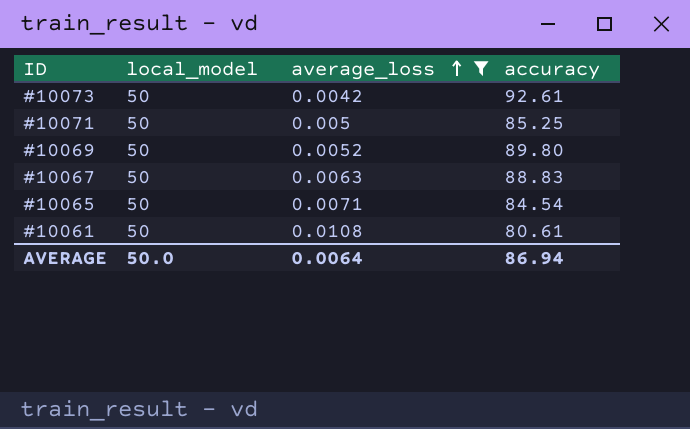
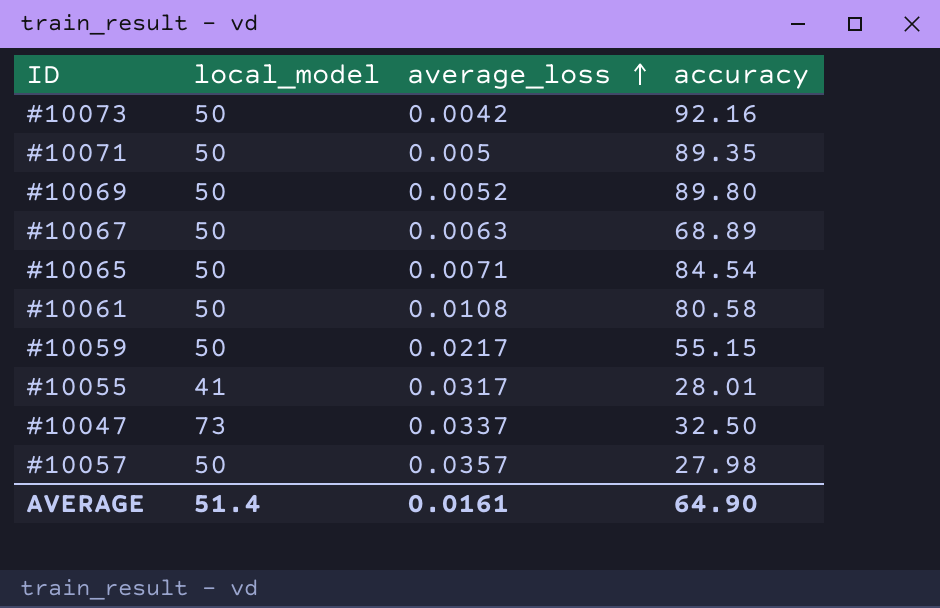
filter: average_loss <= 0.0108 -> none
#10073 | accuracy: 92.61 -> 92.16
#10071 | accuracy: 85.25 -> 89.35
#10067 | accuracy: 88.83 -> 68.89
#10061 | accuracy: 80.61 -> 80.58
AVERAGE | local_model: 50.0 -> 51.4
AVERAGE | average_loss: 0.0064 -> 0.0161
AVERAGE | accuracy: 86.94 -> 64.90

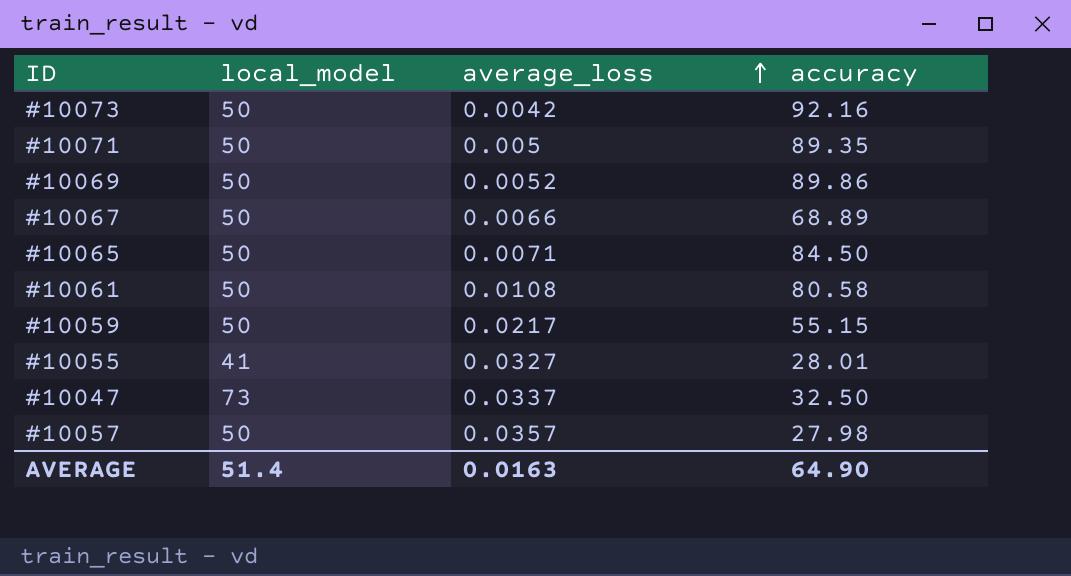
#10069 | accuracy: 89.80 -> 89.86
#10067 | average_loss: 0.0063 -> 0.0066
#10065 | accuracy: 84.54 -> 84.50
#10055 | average_loss: 0.0317 -> 0.0327
AVERAGE | average_loss: 0.0161 -> 0.0163

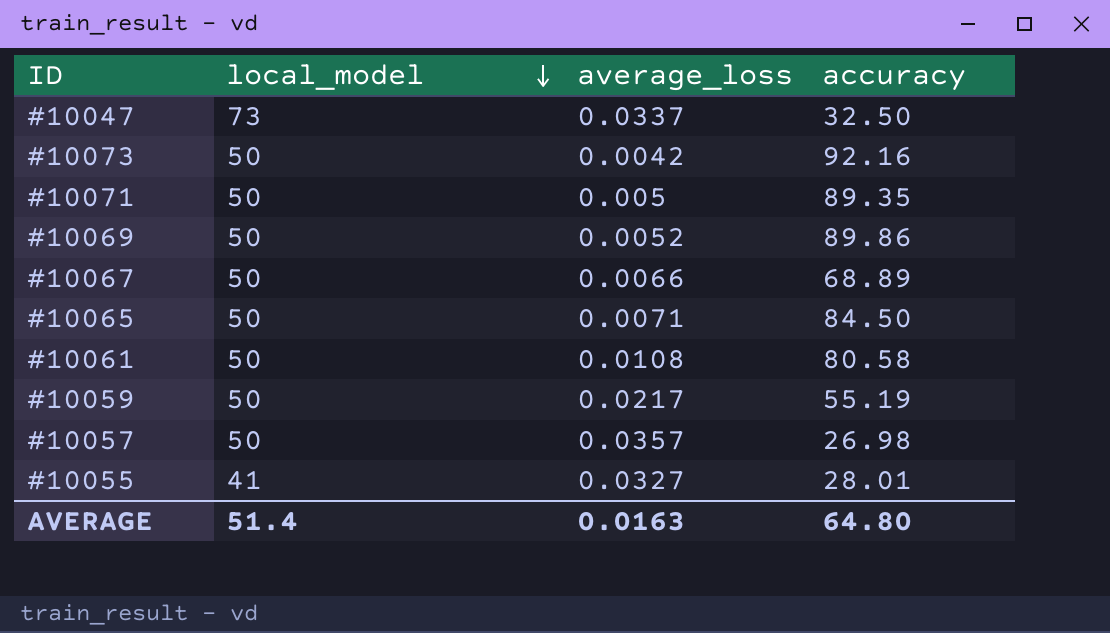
row order: average_loss ascending -> local_model descending
#10059 | accuracy: 55.15 -> 55.19
#10057 | accuracy: 27.98 -> 26.98
AVERAGE | accuracy: 64.90 -> 64.80

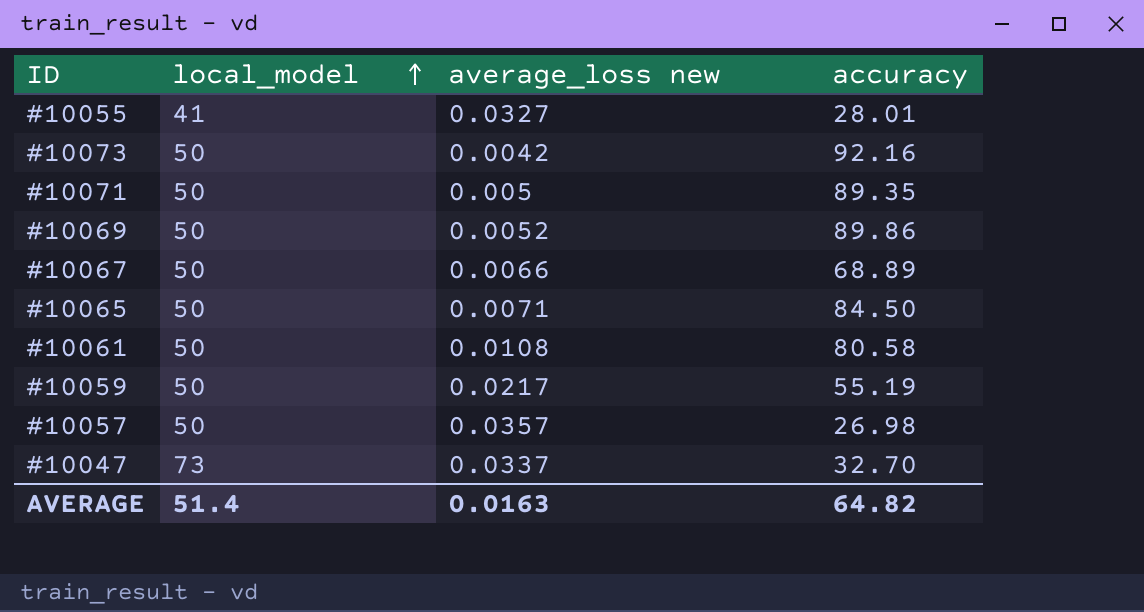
row order: local_model descending -> local_model ascending
column name: average_loss -> average_loss new
#10047 | accuracy: 32.50 -> 32.70
AVERAGE | accuracy: 64.80 -> 64.82

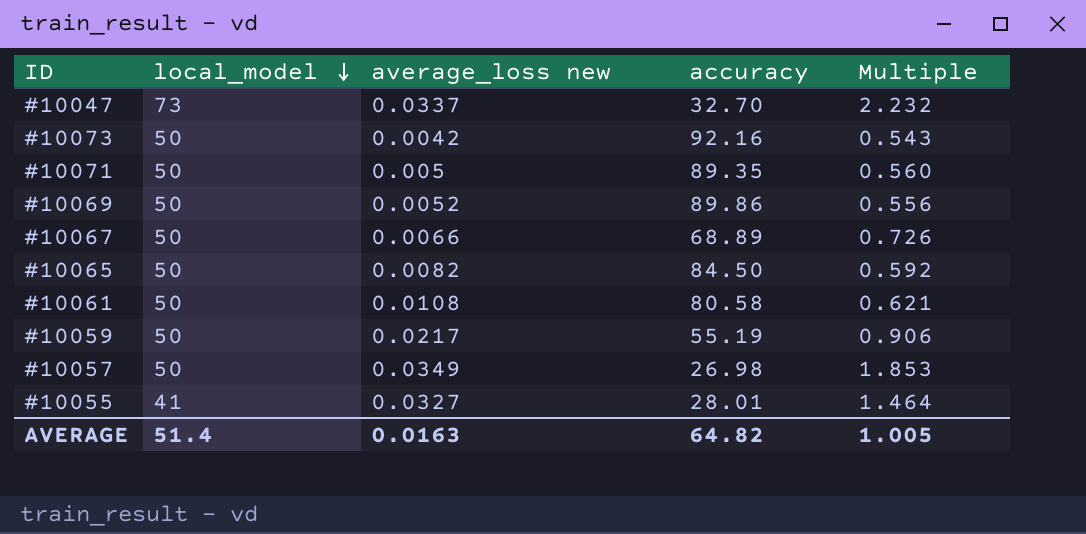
row order: local_model ascending -> local_model descending
column Multiple | formula: none -> [local_model] / [accuracy]
#10065 | average_loss new: 0.0071 -> 0.0082
#10057 | average_loss new: 0.0357 -> 0.0349

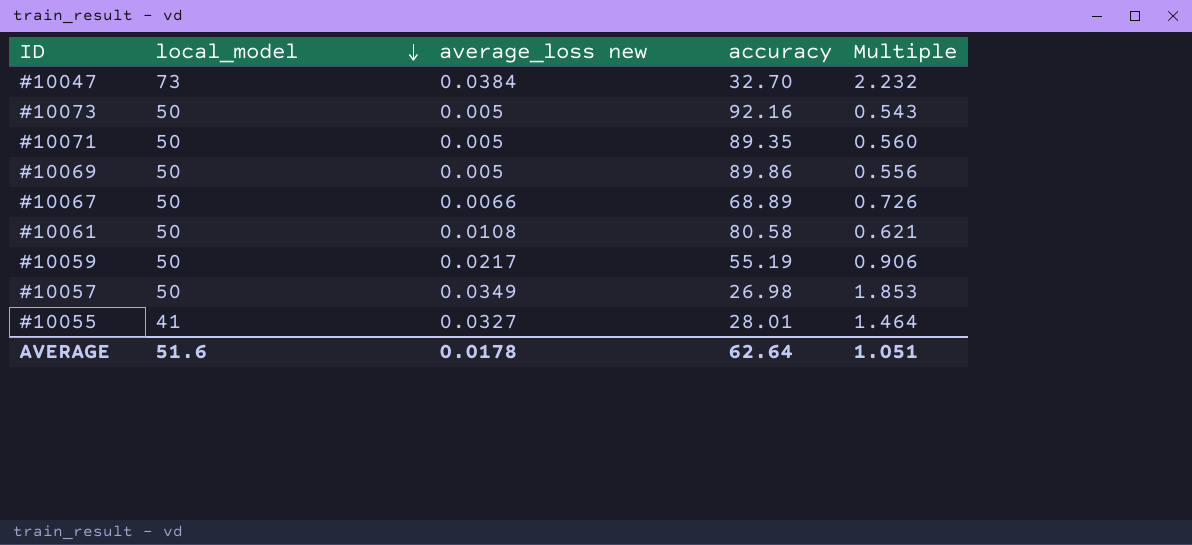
row #10065: 50 | 0.0082 | 84.50 | 0.592 -> none
#10047 | average_loss new: 0.0337 -> 0.0384
#10073 | average_loss new: 0.0042 -> 0.005
#10069 | average_loss new: 0.0052 -> 0.005
AVERAGE | local_model: 51.4 -> 51.6
AVERAGE | average_loss new: 0.0163 -> 0.0178
AVERAGE | accuracy: 64.82 -> 62.64
AVERAGE | Multiple: 1.005 -> 1.051

